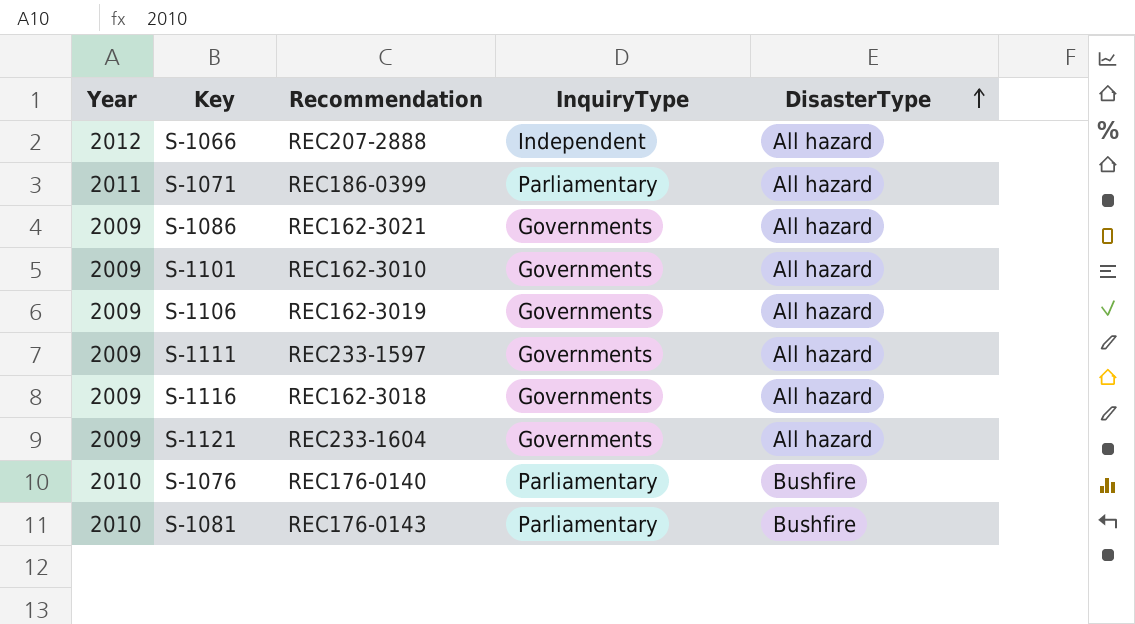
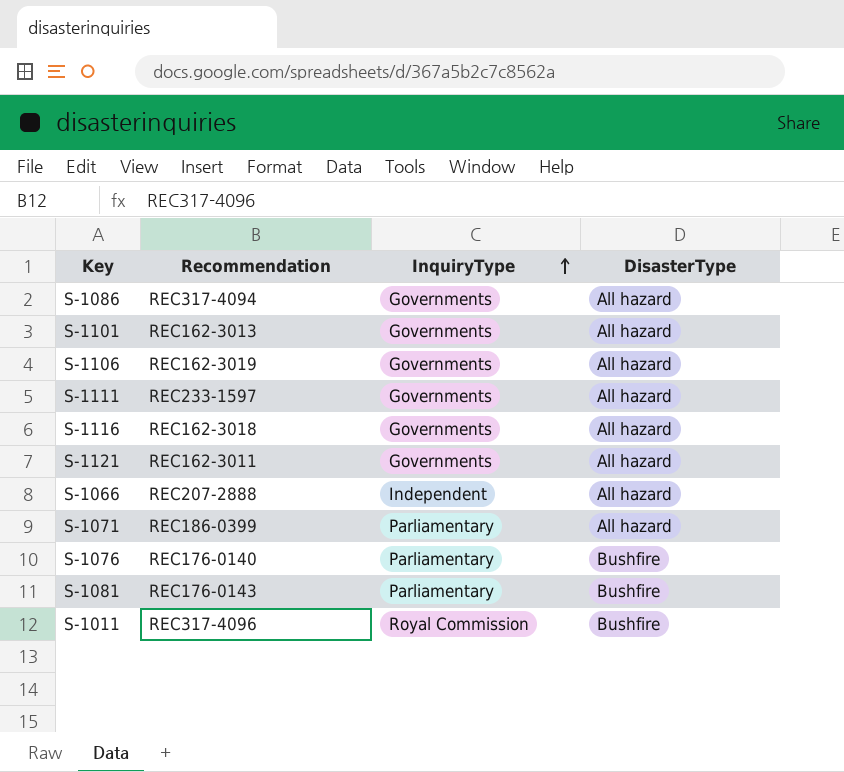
row order: DisasterType ascending -> InquiryType ascending
column Year | position: 1 -> none
S-1086 | Recommendation: REC162-3021 -> REC317-4094
S-1101 | Recommendation: REC162-3010 -> REC162-3013
S-1121 | Recommendation: REC233-1604 -> REC162-3011
row S-1011: none -> REC317-4096 | Royal Commission | Bushfire

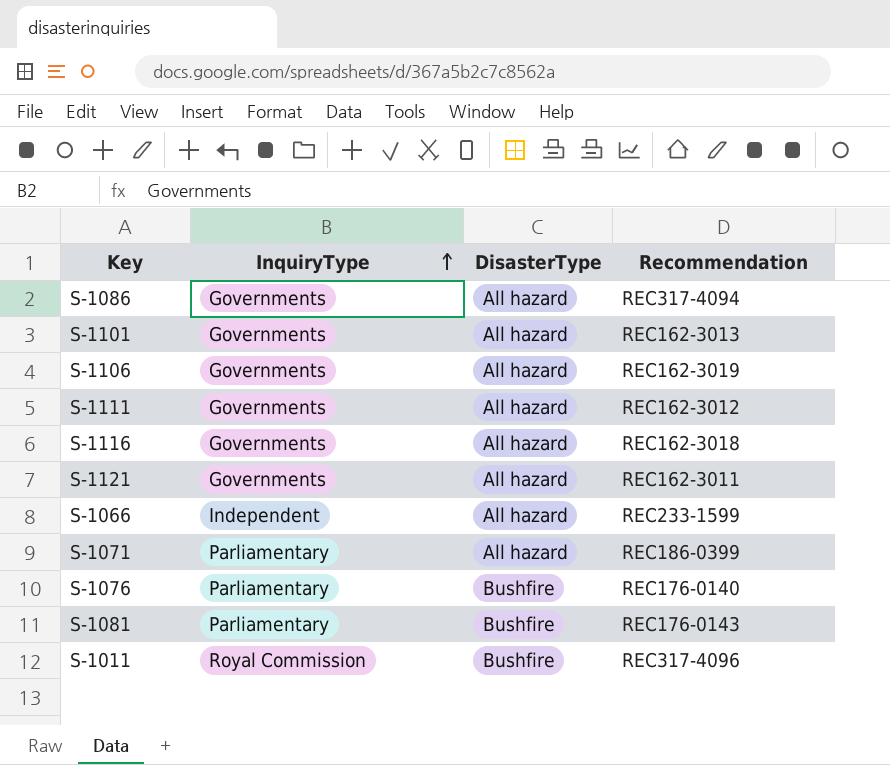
column Recommendation | position: 2 -> 4
S-1111 | Recommendation: REC233-1597 -> REC162-3012
S-1066 | Recommendation: REC207-2888 -> REC233-1599

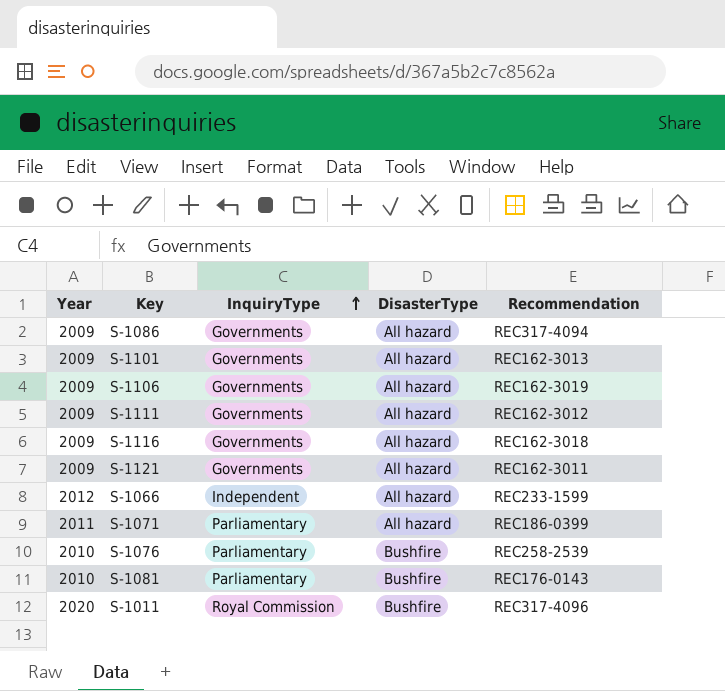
column Year | position: none -> 1
S-1076 | Recommendation: REC176-0140 -> REC258-2539

